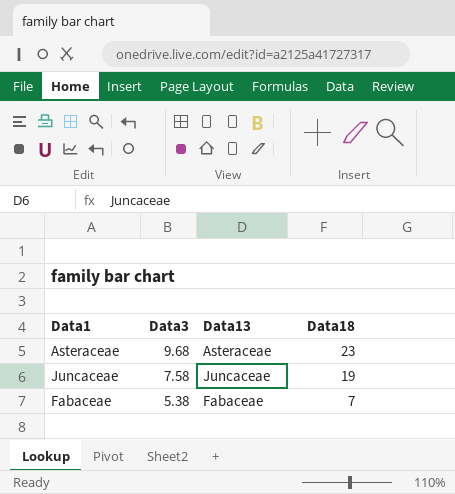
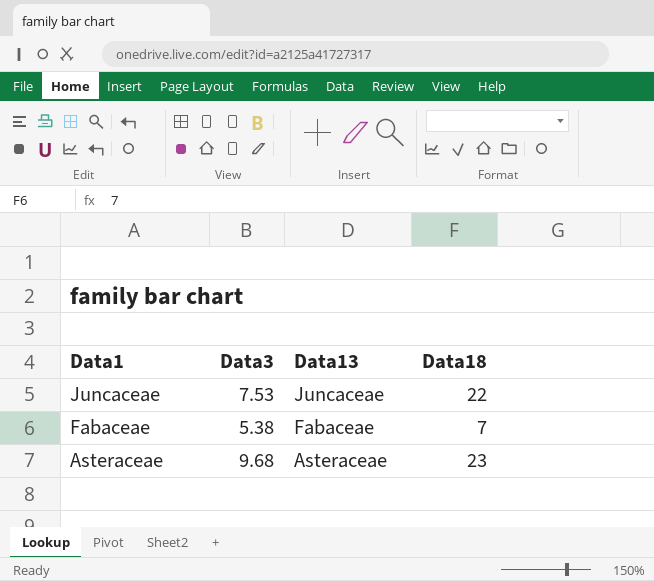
row order: Data3 descending -> Data1 descending
Juncaceae | Data3: 7.58 -> 7.53
Juncaceae | Data18: 19 -> 22

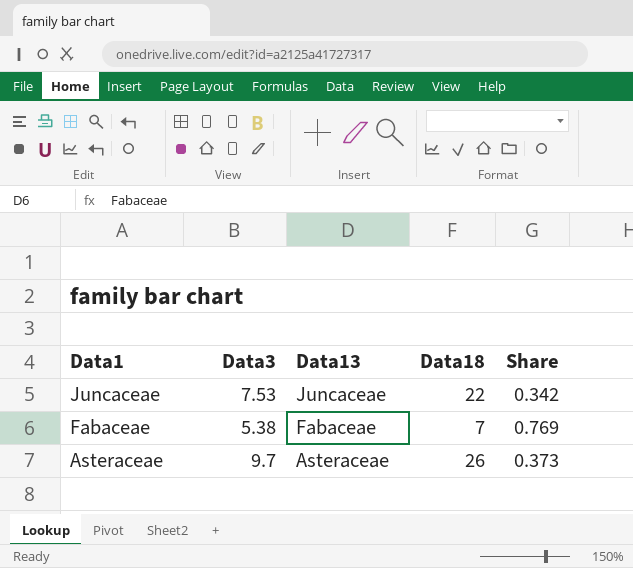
column Share | formula: none -> [Data3] / [Data18]
Asteraceae | Data3: 9.68 -> 9.7
Asteraceae | Data18: 23 -> 26

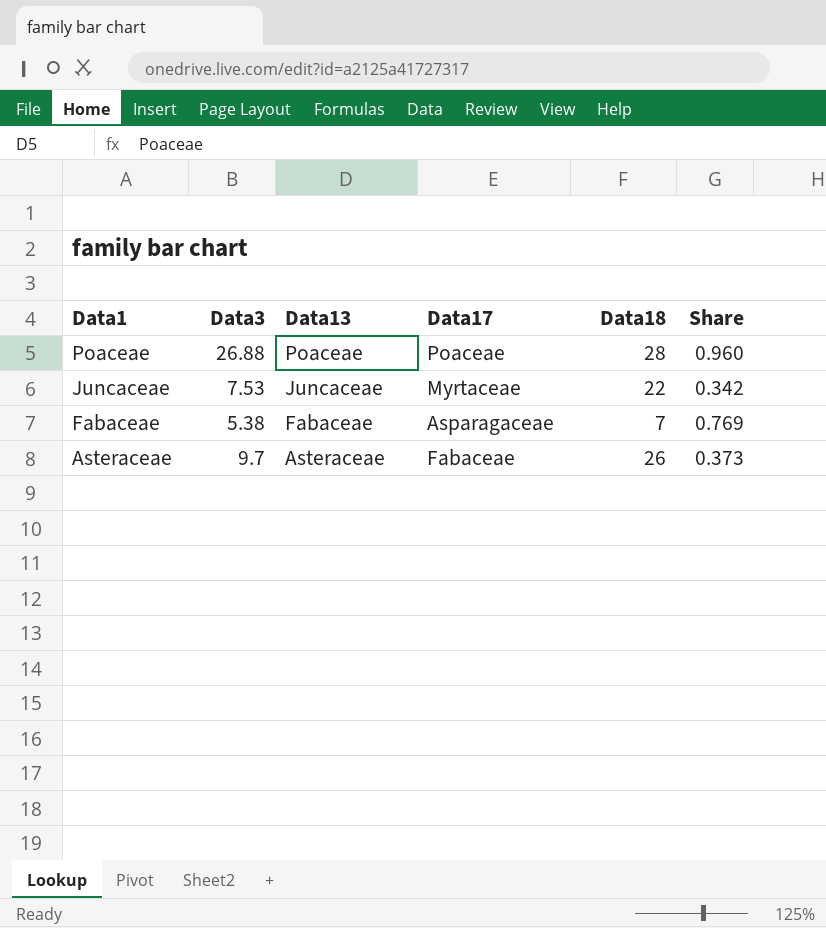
column Data17 | position: none -> 4
row Poaceae: none -> 26.88 | Poaceae | Poaceae | 28 | 0.960

